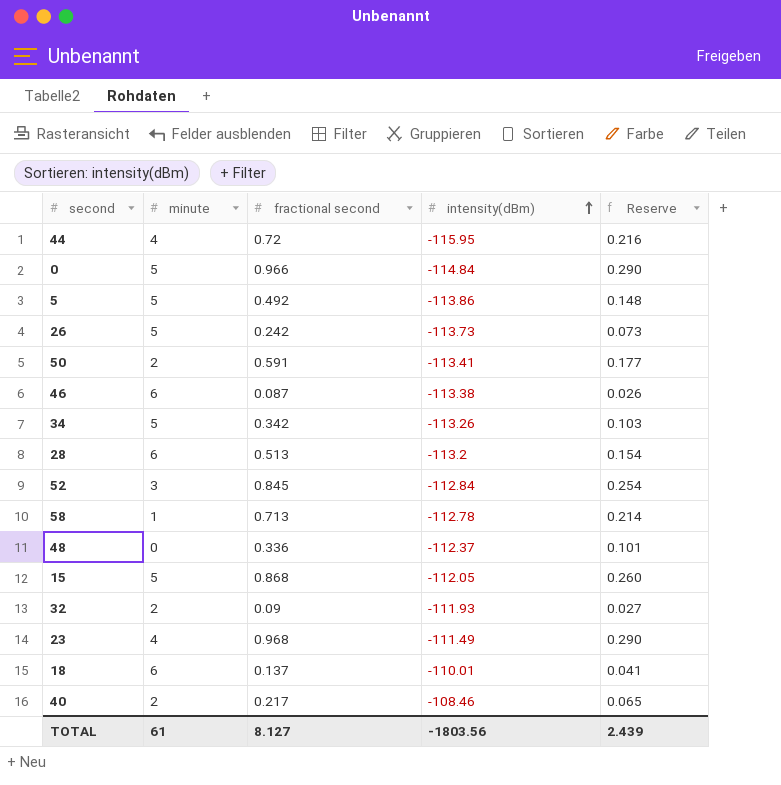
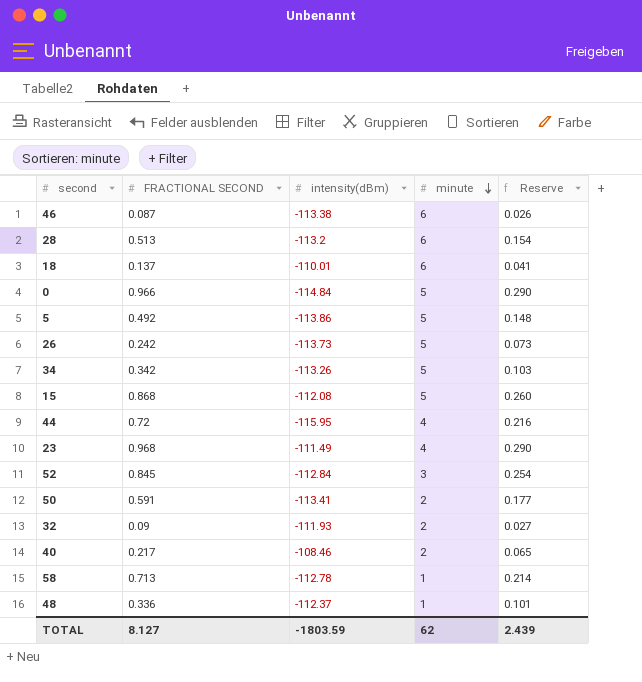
row order: intensity(dBm) ascending -> minute descending
column name: fractional second -> FRACTIONAL SECOND
column minute | position: 2 -> 4
15 | intensity(dBm): -112.05 -> -112.08
48 | minute: 0 -> 1
TOTAL | intensity(dBm): -1803.56 -> -1803.59
TOTAL | minute: 61 -> 62

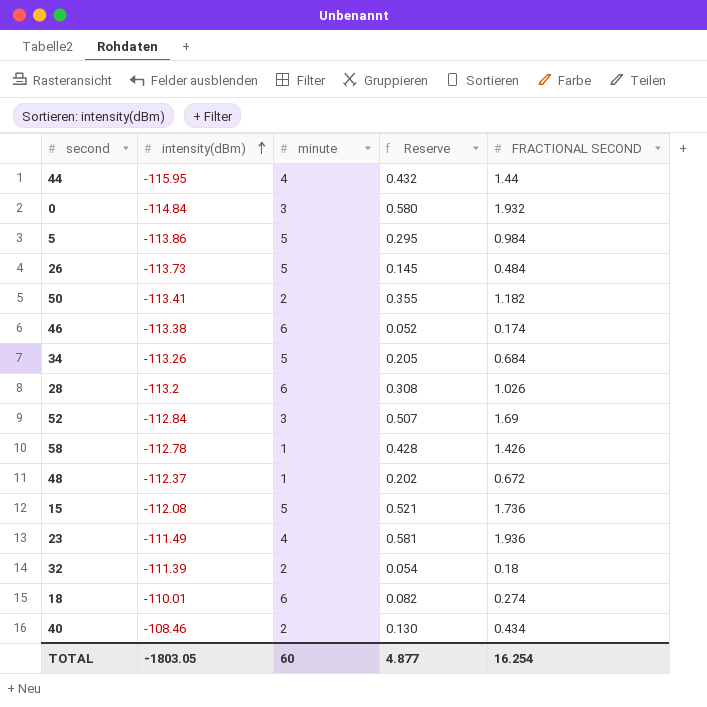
row order: minute descending -> intensity(dBm) ascending
column FRACTIONAL SECOND | position: 2 -> 5
44 | Reserve: 0.216 -> 0.432
44 | FRACTIONAL SECOND: 0.72 -> 1.44
0 | minute: 5 -> 3
0 | Reserve: 0.290 -> 0.580
0 | FRACTIONAL SECOND: 0.966 -> 1.932
5 | Reserve: 0.148 -> 0.295
5 | FRACTIONAL SECOND: 0.492 -> 0.984
26 | Reserve: 0.073 -> 0.145
26 | FRACTIONAL SECOND: 0.242 -> 0.484
50 | Reserve: 0.177 -> 0.355
50 | FRACTIONAL SECOND: 0.591 -> 1.182
46 | Reserve: 0.026 -> 0.052
46 | FRACTIONAL SECOND: 0.087 -> 0.174
34 | Reserve: 0.103 -> 0.205
34 | FRACTIONAL SECOND: 0.342 -> 0.684
28 | Reserve: 0.154 -> 0.308
28 | FRACTIONAL SECOND: 0.513 -> 1.026
52 | Reserve: 0.254 -> 0.507
52 | FRACTIONAL SECOND: 0.845 -> 1.69
58 | Reserve: 0.214 -> 0.428
58 | FRACTIONAL SECOND: 0.713 -> 1.426
48 | Reserve: 0.101 -> 0.202
48 | FRACTIONAL SECOND: 0.336 -> 0.672
15 | Reserve: 0.260 -> 0.521
15 | FRACTIONAL SECOND: 0.868 -> 1.736
23 | Reserve: 0.290 -> 0.581
23 | FRACTIONAL SECOND: 0.968 -> 1.936
32 | intensity(dBm): -111.93 -> -111.39
32 | Reserve: 0.027 -> 0.054
32 | FRACTIONAL SECOND: 0.09 -> 0.18
18 | Reserve: 0.041 -> 0.082
18 | FRACTIONAL SECOND: 0.137 -> 0.274
40 | Reserve: 0.065 -> 0.130
40 | FRACTIONAL SECOND: 0.217 -> 0.434
TOTAL | intensity(dBm): -1803.59 -> -1803.05
TOTAL | minute: 62 -> 60
TOTAL | Reserve: 2.439 -> 4.877
TOTAL | FRACTIONAL SECOND: 8.127 -> 16.254

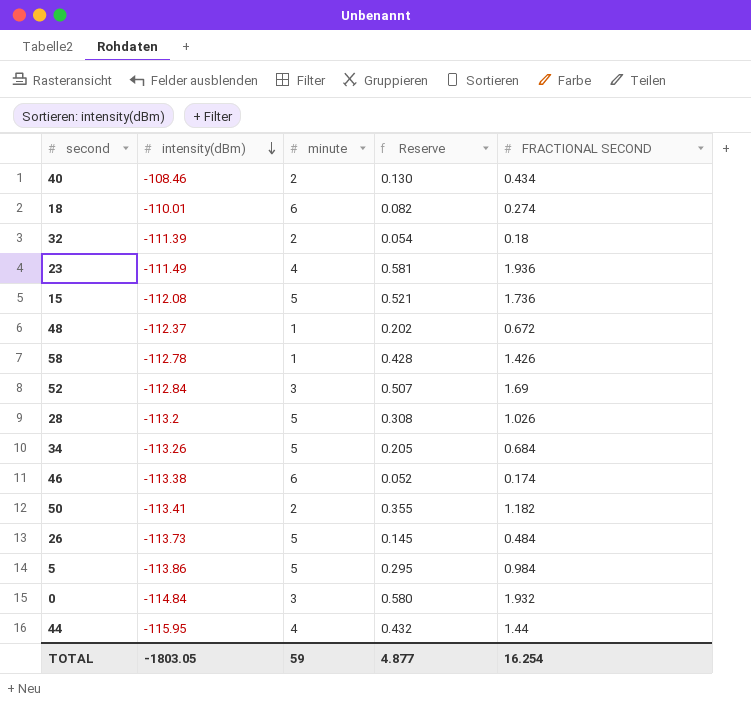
row order: intensity(dBm) ascending -> intensity(dBm) descending
28 | minute: 6 -> 5
TOTAL | minute: 60 -> 59

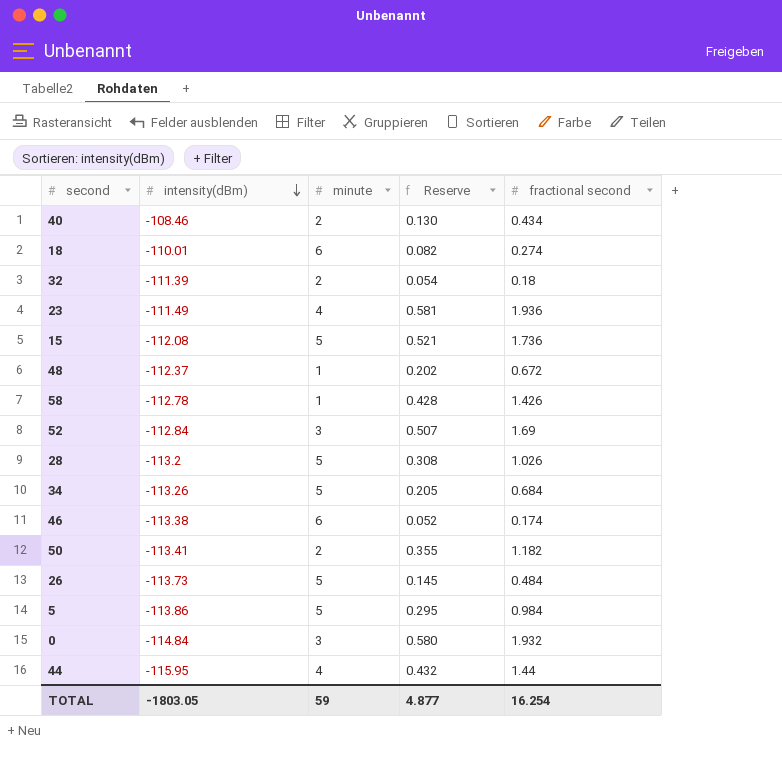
column name: FRACTIONAL SECOND -> fractional second

